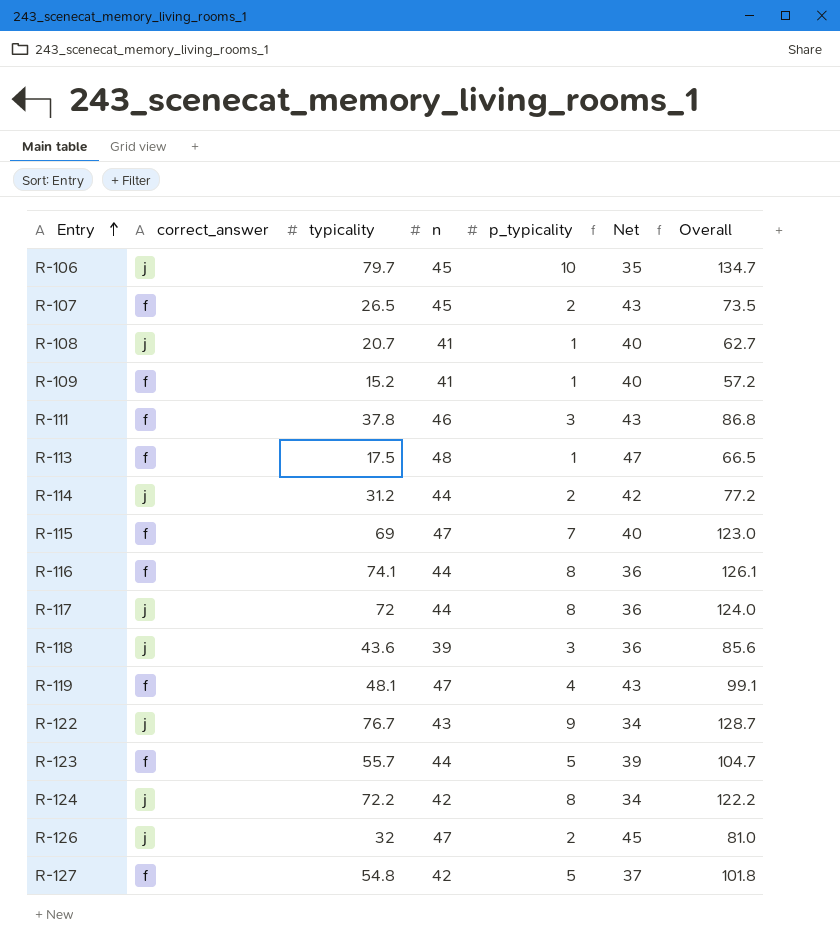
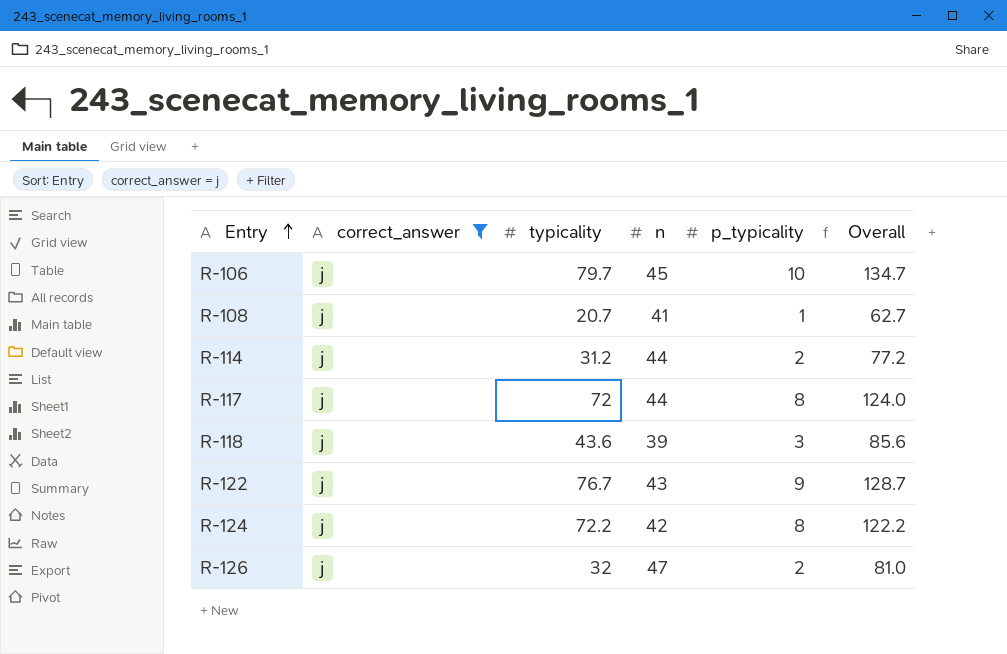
filter: none -> correct_answer = j
column Net | formula: [n] - [p_typicality] -> none

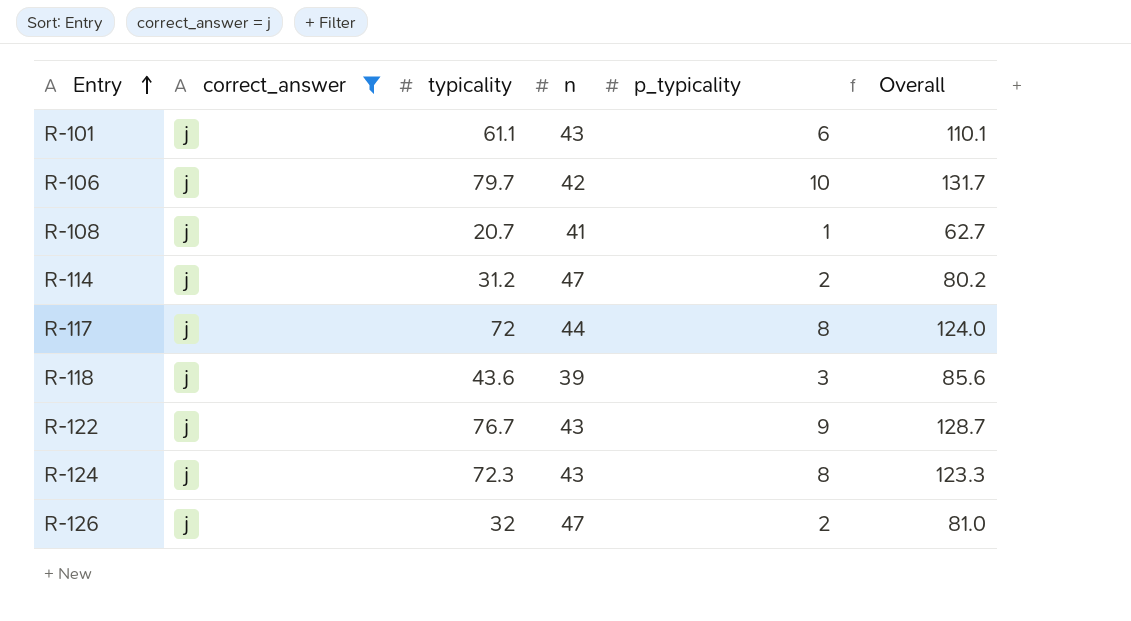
row R-101: none -> j | 61.1 | 43 | 6 | 110.1
R-106 | n: 45 -> 42
R-106 | Overall: 134.7 -> 131.7
R-114 | n: 44 -> 47
R-114 | Overall: 77.2 -> 80.2
R-124 | typicality: 72.2 -> 72.3
R-124 | n: 42 -> 43
R-124 | Overall: 122.2 -> 123.3

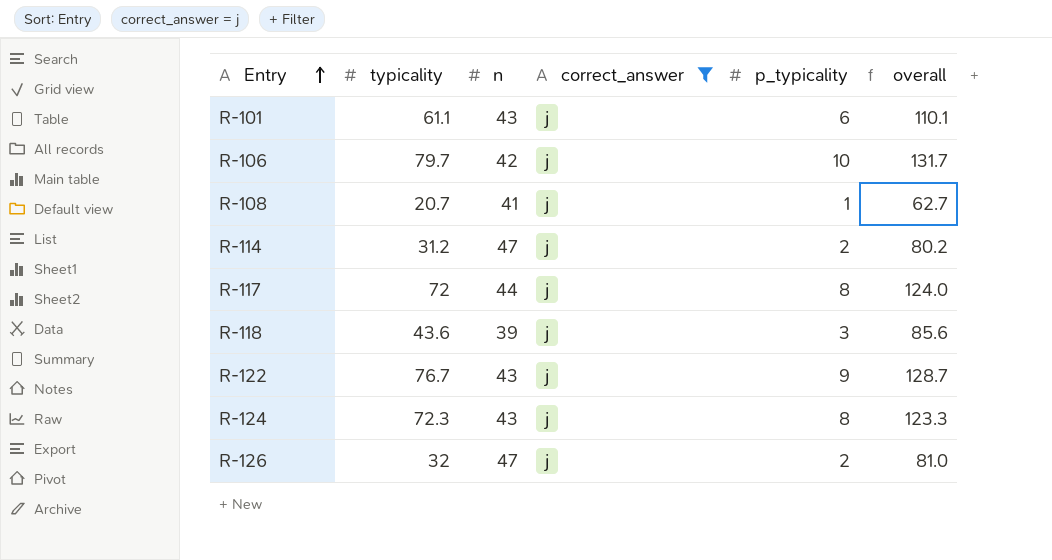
column correct_answer | position: 2 -> 4
column name: Overall -> overall

